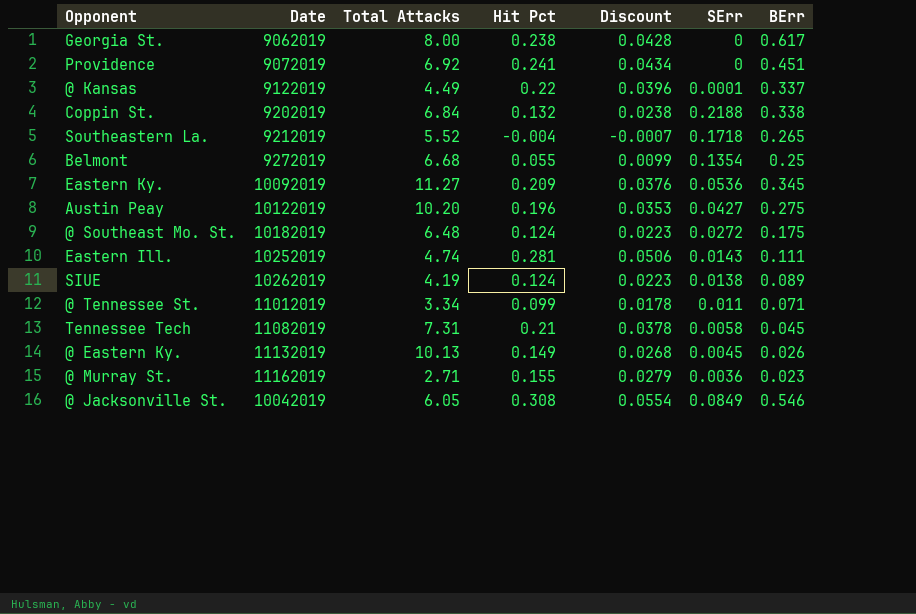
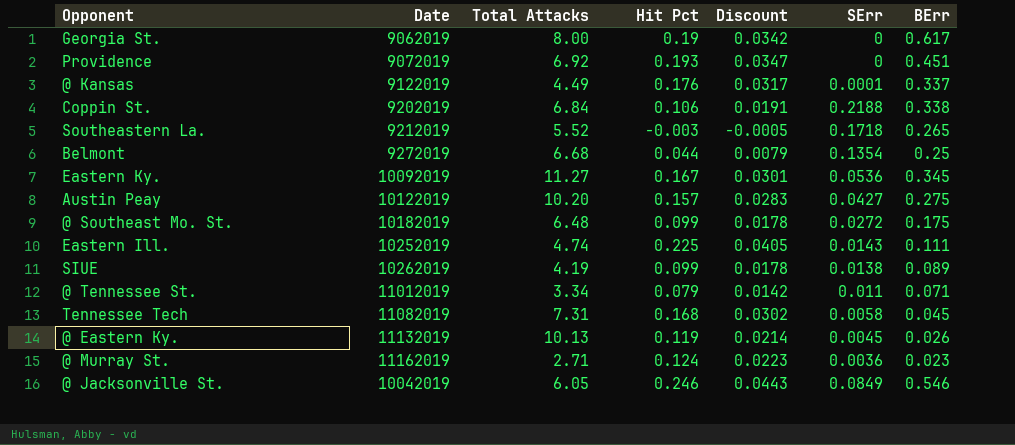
Georgia St. | Hit Pct: 0.238 -> 0.19
Georgia St. | Discount: 0.0428 -> 0.0342
Providence | Hit Pct: 0.241 -> 0.193
Providence | Discount: 0.0434 -> 0.0347
@ Kansas | Hit Pct: 0.22 -> 0.176
@ Kansas | Discount: 0.0396 -> 0.0317
Coppin St. | Hit Pct: 0.132 -> 0.106
Coppin St. | Discount: 0.0238 -> 0.0191
Southeastern La. | Hit Pct: -0.004 -> -0.003
Southeastern La. | Discount: -0.0007 -> -0.0005
Belmont | Hit Pct: 0.055 -> 0.044
Belmont | Discount: 0.0099 -> 0.0079
Eastern Ky. | Hit Pct: 0.209 -> 0.167
Eastern Ky. | Discount: 0.0376 -> 0.0301
Austin Peay | Hit Pct: 0.196 -> 0.157
Austin Peay | Discount: 0.0353 -> 0.0283
@ Southeast Mo. St. | Hit Pct: 0.124 -> 0.099
@ Southeast Mo. St. | Discount: 0.0223 -> 0.0178
Eastern Ill. | Hit Pct: 0.281 -> 0.225
Eastern Ill. | Discount: 0.0506 -> 0.0405
SIUE | Hit Pct: 0.124 -> 0.099
SIUE | Discount: 0.0223 -> 0.0178
@ Tennessee St. | Hit Pct: 0.099 -> 0.079
@ Tennessee St. | Discount: 0.0178 -> 0.0142
Tennessee Tech | Hit Pct: 0.21 -> 0.168
Tennessee Tech | Discount: 0.0378 -> 0.0302
@ Eastern Ky. | Hit Pct: 0.149 -> 0.119
@ Eastern Ky. | Discount: 0.0268 -> 0.0214
@ Murray St. | Hit Pct: 0.155 -> 0.124
@ Murray St. | Discount: 0.0279 -> 0.0223
@ Jacksonville St. | Hit Pct: 0.308 -> 0.246
@ Jacksonville St. | Discount: 0.0554 -> 0.0443

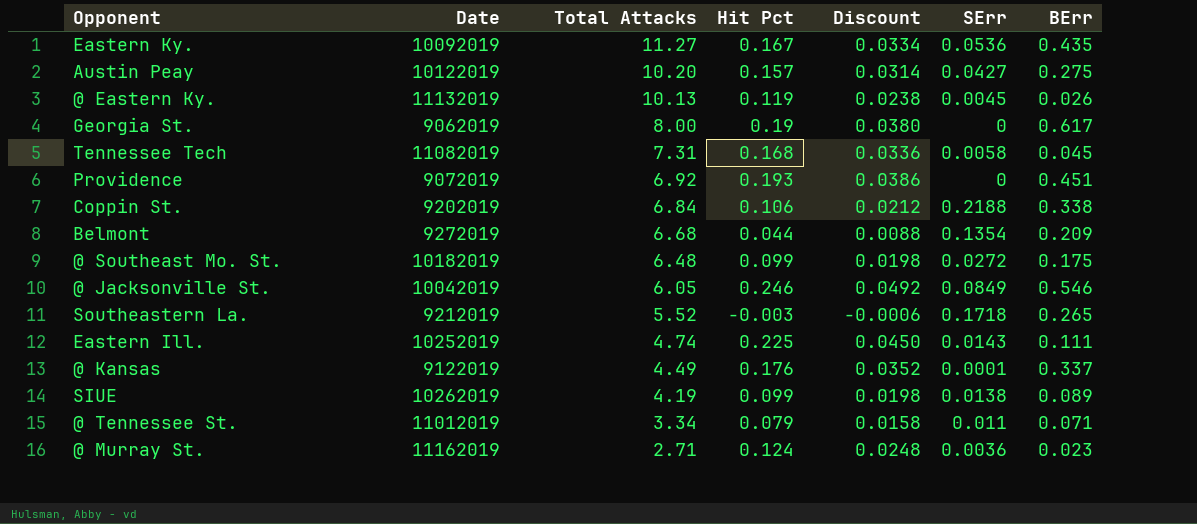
row order: none -> Total Attacks descending
column Discount | formula: [Hit Pct] * 0.18 -> [Hit Pct] * 0.2
Eastern Ky. | BErr: 0.345 -> 0.435
Belmont | BErr: 0.25 -> 0.209

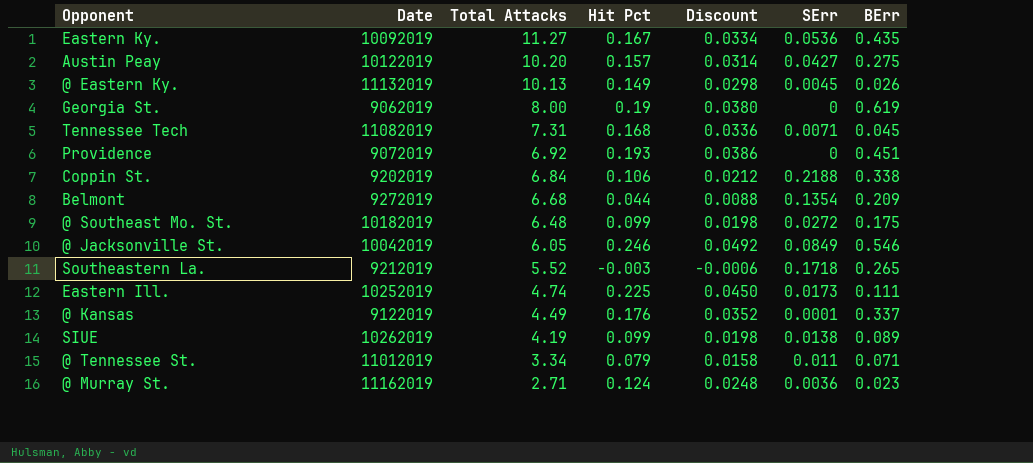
@ Eastern Ky. | Hit Pct: 0.119 -> 0.149
@ Eastern Ky. | Discount: 0.0238 -> 0.0298
Georgia St. | BErr: 0.617 -> 0.619
Tennessee Tech | SErr: 0.0058 -> 0.0071
Eastern Ill. | SErr: 0.0143 -> 0.0173

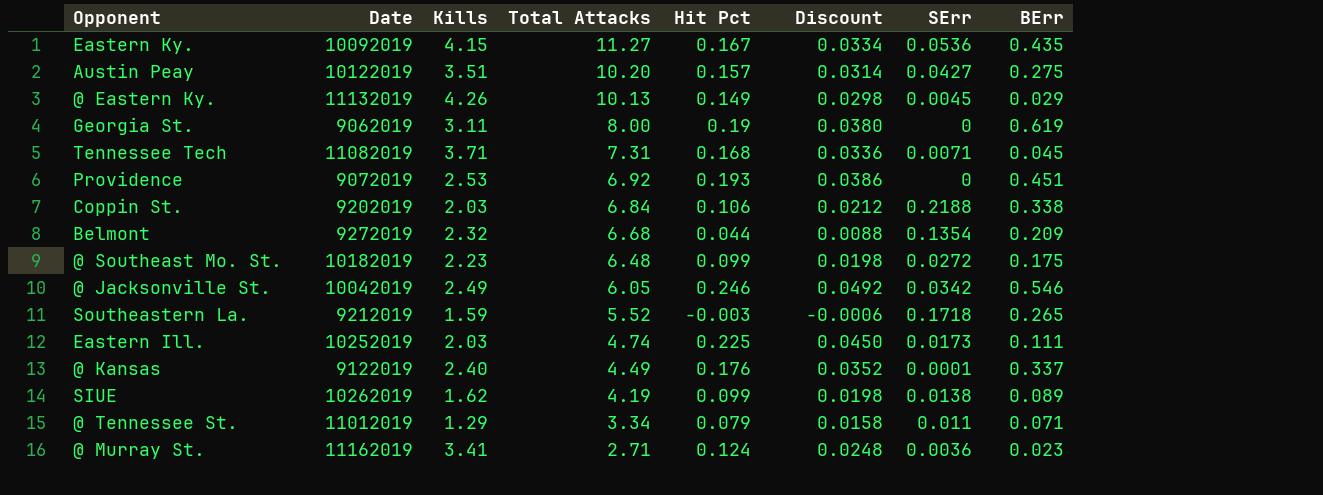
column Kills | position: none -> 3
@ Eastern Ky. | BErr: 0.026 -> 0.029
@ Jacksonville St. | SErr: 0.0849 -> 0.0342

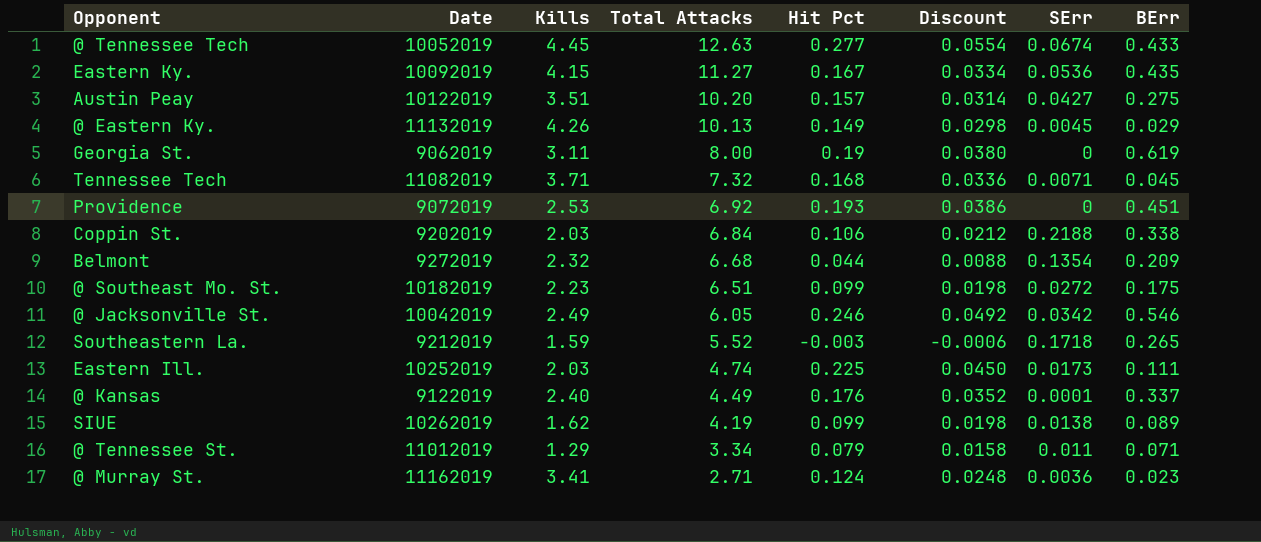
row @ Tennessee Tech: none -> 10052019 | 4.45 | 12.63 | 0.277 | 0.0554 | 0.0674 | 0.433
Tennessee Tech | Total Attacks: 7.31 -> 7.32
@ Southeast Mo. St. | Total Attacks: 6.48 -> 6.51

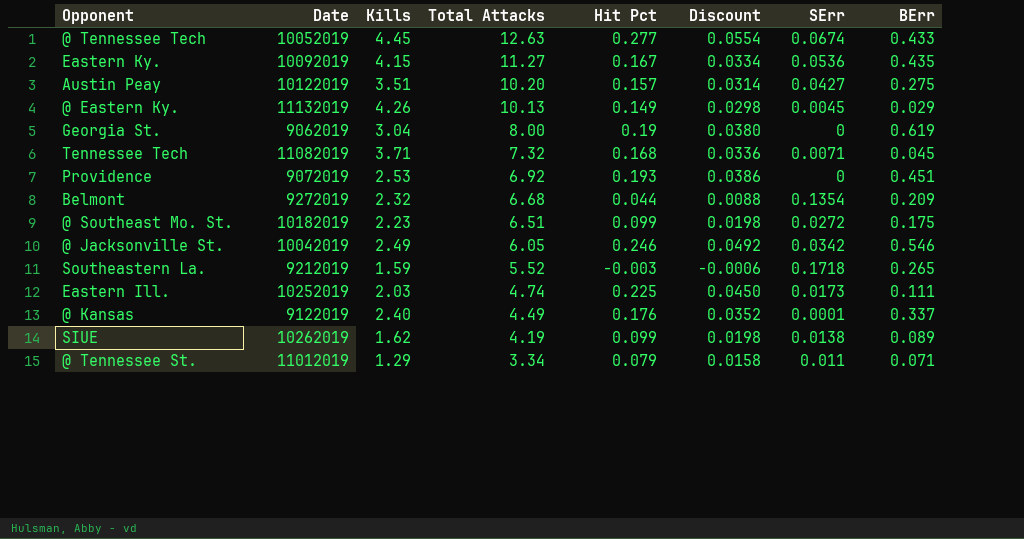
row Coppin St.: 9202019 | 2.03 | 6.84 | 0.106 | 0.0212 | 0.2188 | 0.338 -> none
row @ Murray St.: 11162019 | 3.41 | 2.71 | 0.124 | 0.0248 | 0.0036 | 0.023 -> none
Georgia St. | Kills: 3.11 -> 3.04

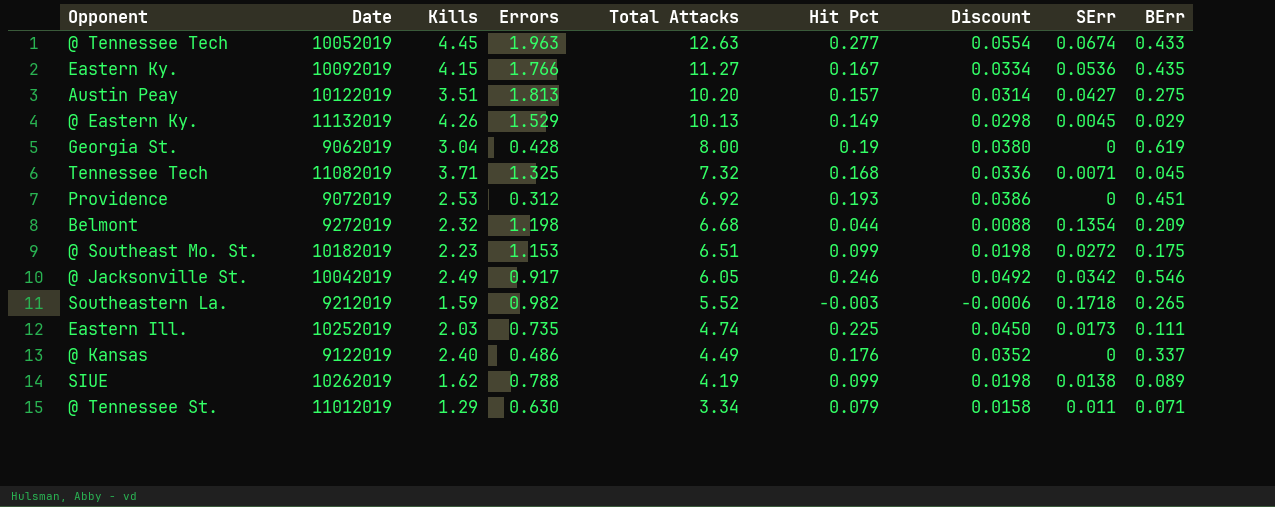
column Errors | position: none -> 4
@ Kansas | SErr: 0.0001 -> 0

